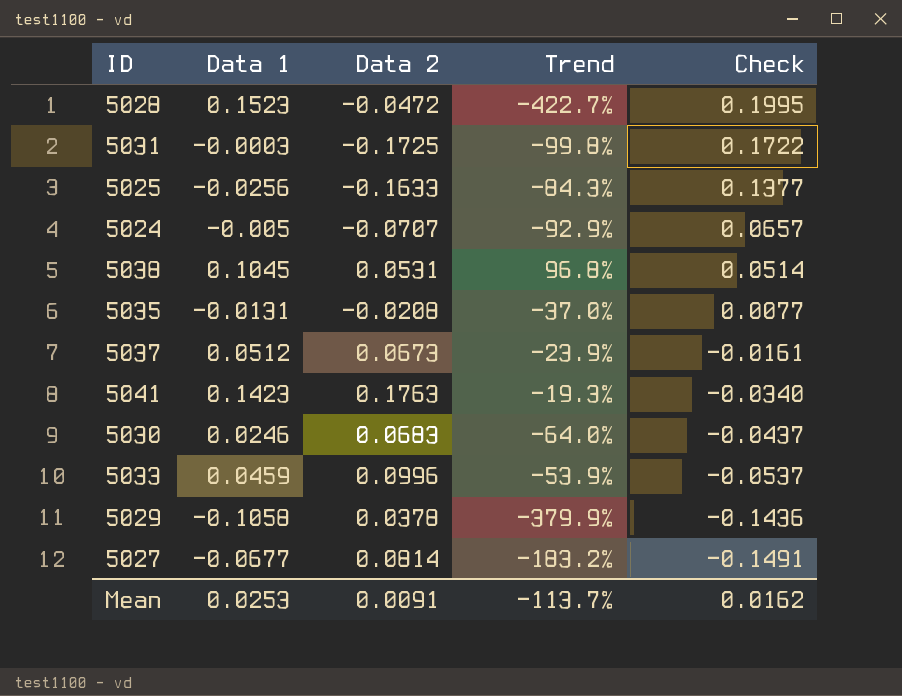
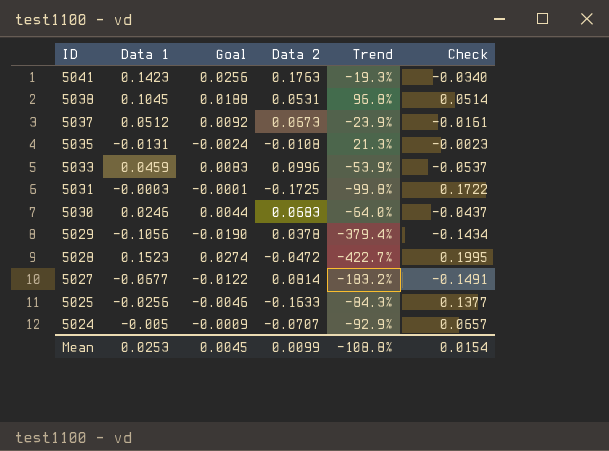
row order: Check descending -> ID descending
column Goal | formula: none -> [Data 1] * 0.18
5035 | Data 2: -0.0208 -> -0.0108
5035 | Trend: -37.0% -> 21.3%
5035 | Check: 0.0077 -> -0.0023
5029 | Data 1: -0.1058 -> -0.1056
5029 | Trend: -379.9% -> -379.4%
5029 | Check: -0.1436 -> -0.1434
Mean | Data 2: 0.0091 -> 0.0099
Mean | Trend: -113.7% -> -108.8%
Mean | Check: 0.0162 -> 0.0154

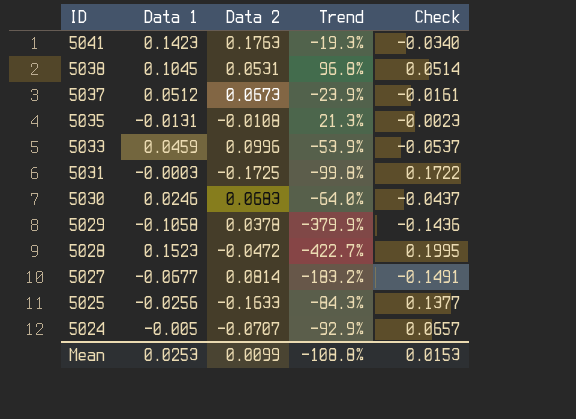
column Goal | formula: [Data 1] * 0.18 -> none
5029 | Data 1: -0.1056 -> -0.1058
5029 | Trend: -379.4% -> -379.9%
5029 | Check: -0.1434 -> -0.1436
Mean | Check: 0.0154 -> 0.0153

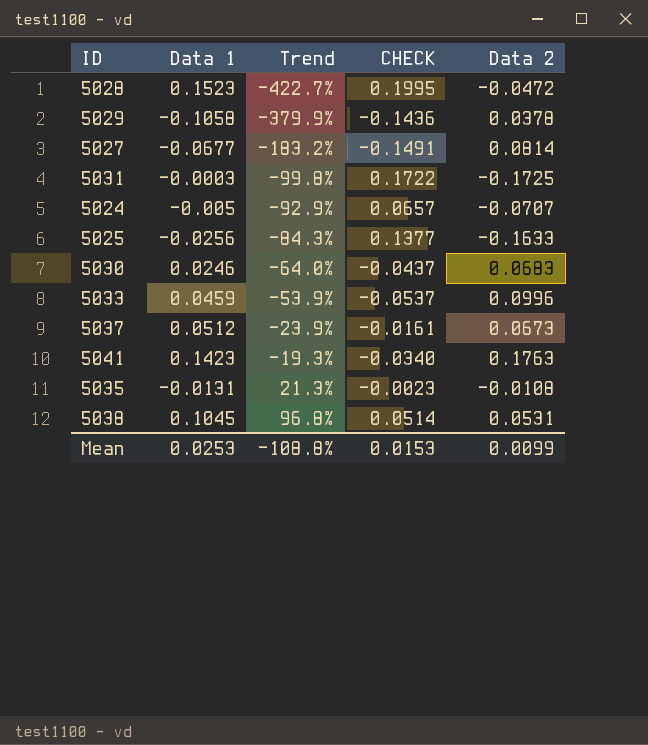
row order: ID descending -> Trend ascending
column name: Check -> CHECK
column Data 2 | position: 3 -> 5

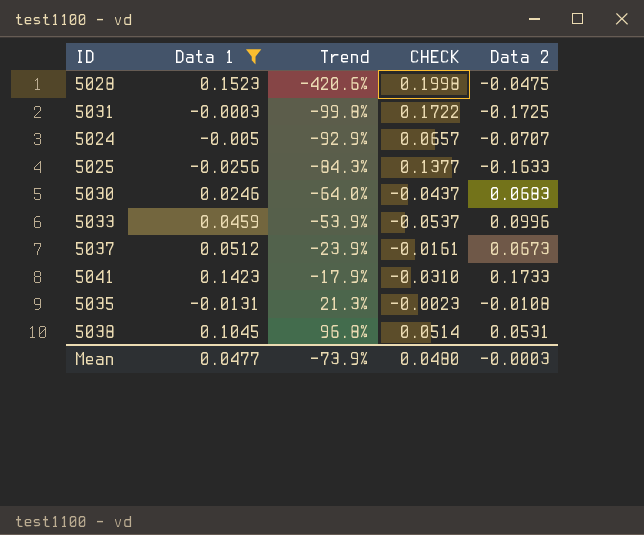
filter: none -> Data 1 >= -0.0256
5028 | Trend: -422.7% -> -420.6%
5028 | CHECK: 0.1995 -> 0.1998
5028 | Data 2: -0.0472 -> -0.0475
5041 | Trend: -19.3% -> -17.9%
5041 | CHECK: -0.0340 -> -0.0310
5041 | Data 2: 0.1763 -> 0.1733
Mean | Data 1: 0.0253 -> 0.0477
Mean | Trend: -108.8% -> -73.9%
Mean | CHECK: 0.0153 -> 0.0480
Mean | Data 2: 0.0099 -> -0.0003

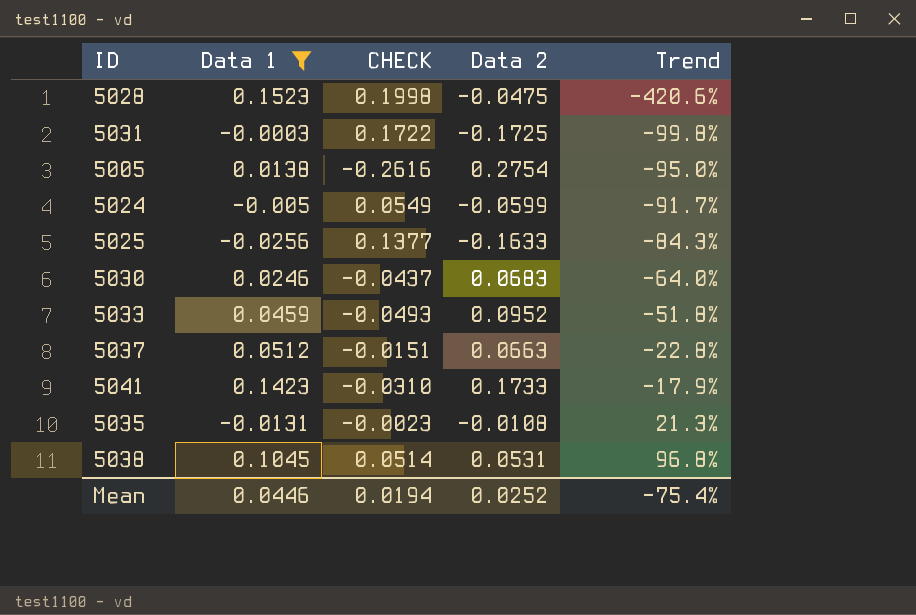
column Trend | position: 3 -> 5
row 5005: none -> 0.0138 | -0.2616 | 0.2754 | -95.0%
5024 | CHECK: 0.0657 -> 0.0549
5024 | Data 2: -0.0707 -> -0.0599
5024 | Trend: -92.9% -> -91.7%
5033 | CHECK: -0.0537 -> -0.0493
5033 | Data 2: 0.0996 -> 0.0952
5033 | Trend: -53.9% -> -51.8%
5037 | CHECK: -0.0161 -> -0.0151
5037 | Data 2: 0.0673 -> 0.0663
5037 | Trend: -23.9% -> -22.8%
Mean | Data 1: 0.0477 -> 0.0446
Mean | CHECK: 0.0480 -> 0.0194
Mean | Data 2: -0.0003 -> 0.0252
Mean | Trend: -73.9% -> -75.4%

